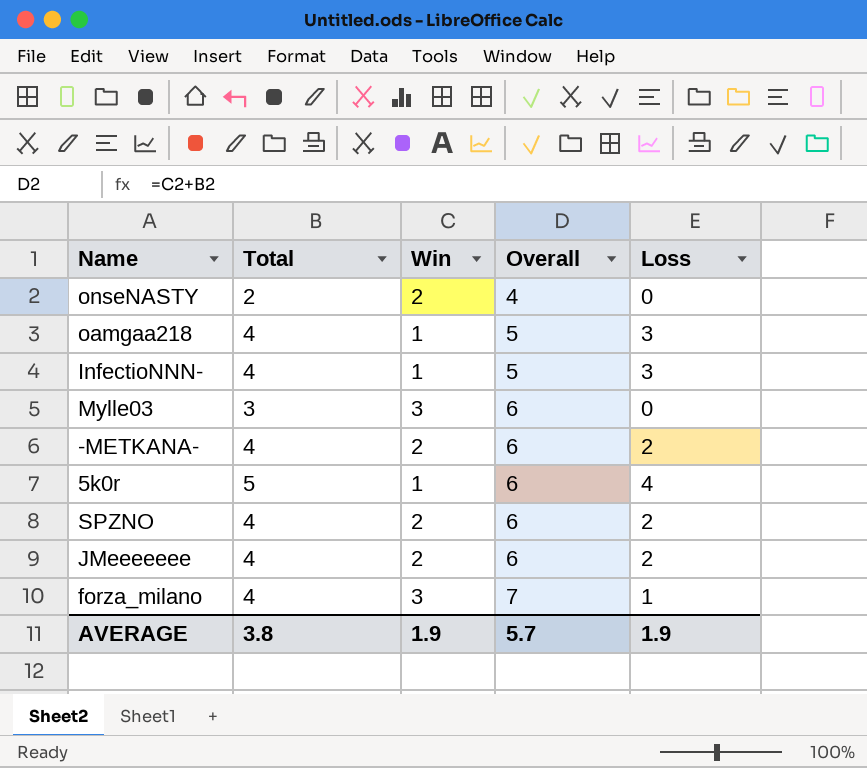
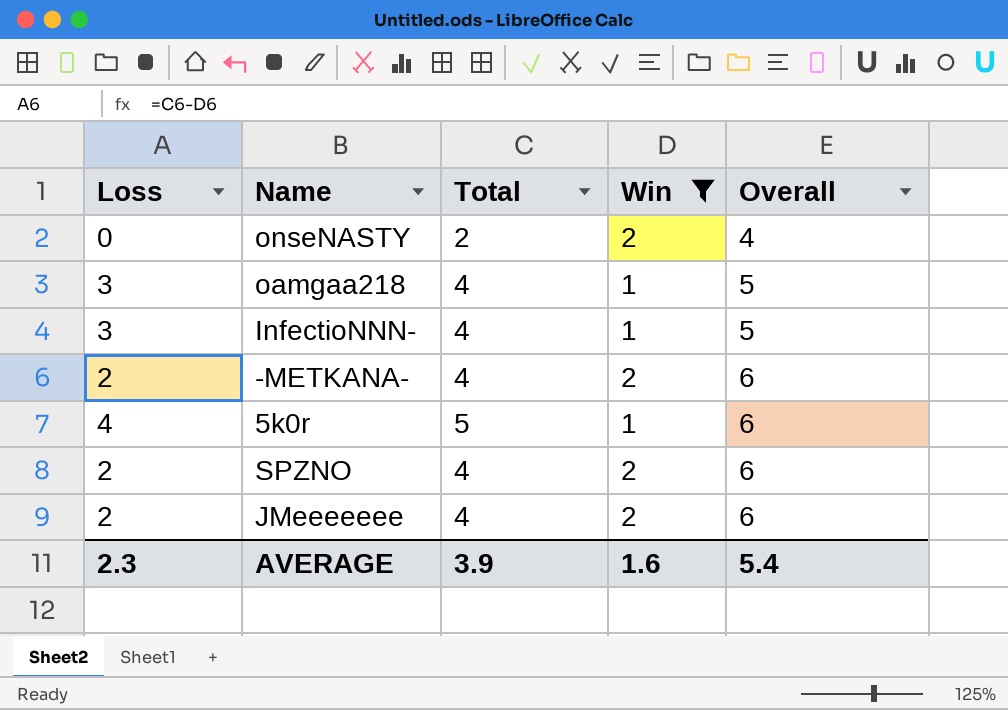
filter: none -> Win != 3
column Loss | position: 5 -> 1
AVERAGE | Loss: 1.9 -> 2.3
AVERAGE | Total: 3.8 -> 3.9
AVERAGE | Win: 1.9 -> 1.6
AVERAGE | Overall: 5.7 -> 5.4

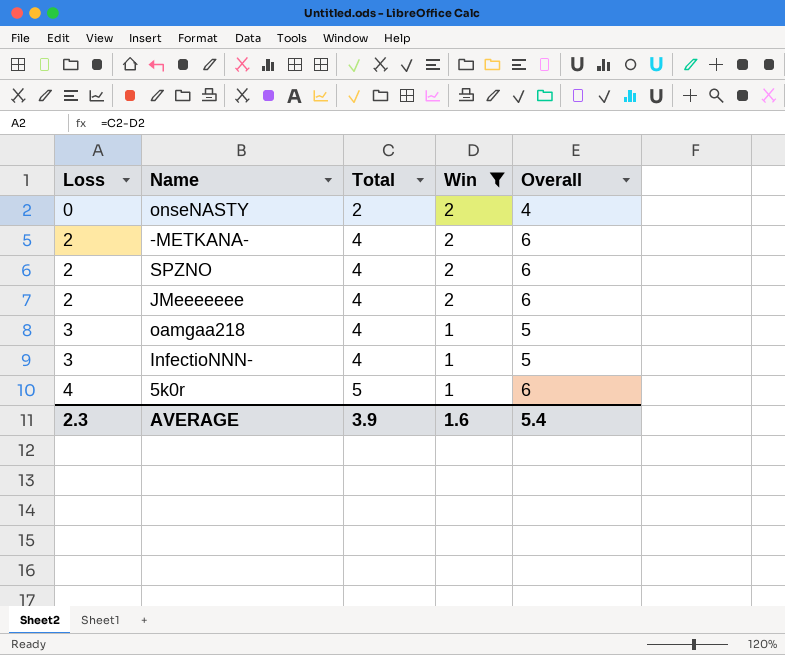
row order: Overall ascending -> Loss ascending

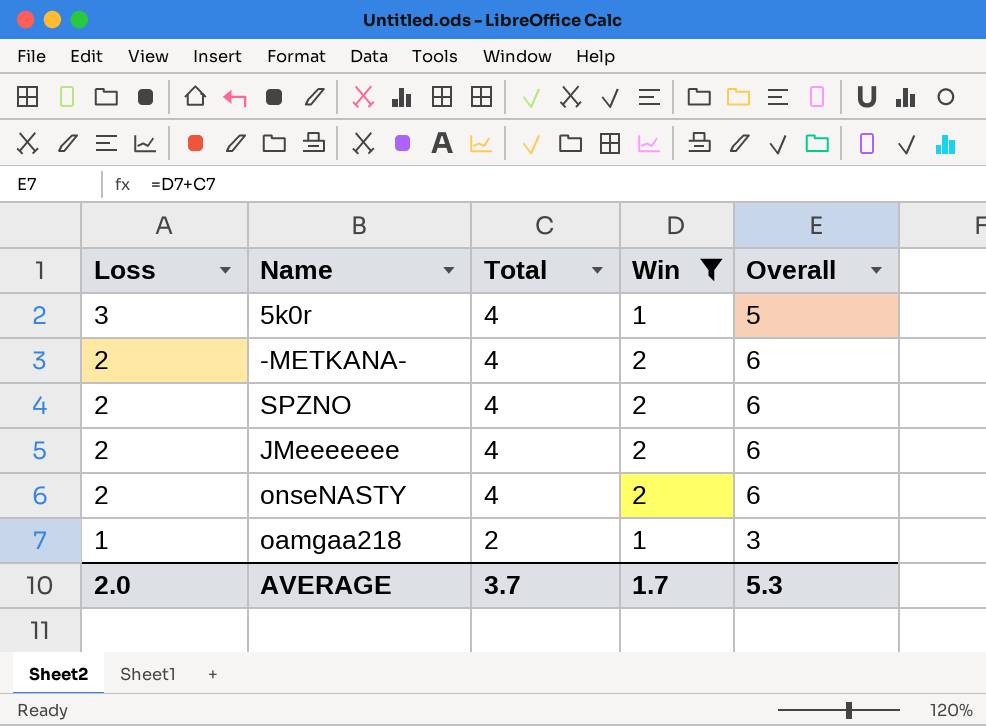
row order: Loss ascending -> Loss descending
row InfectioNNN-: 3 | 4 | 1 | 5 -> none
5k0r | Loss: 4 -> 3
5k0r | Total: 5 -> 4
5k0r | Overall: 6 -> 5
onseNASTY | Loss: 0 -> 2
onseNASTY | Total: 2 -> 4
onseNASTY | Overall: 4 -> 6
oamgaa218 | Loss: 3 -> 1
oamgaa218 | Total: 4 -> 2
oamgaa218 | Overall: 5 -> 3
AVERAGE | Loss: 2.3 -> 2.0
AVERAGE | Total: 3.9 -> 3.7
AVERAGE | Win: 1.6 -> 1.7
AVERAGE | Overall: 5.4 -> 5.3

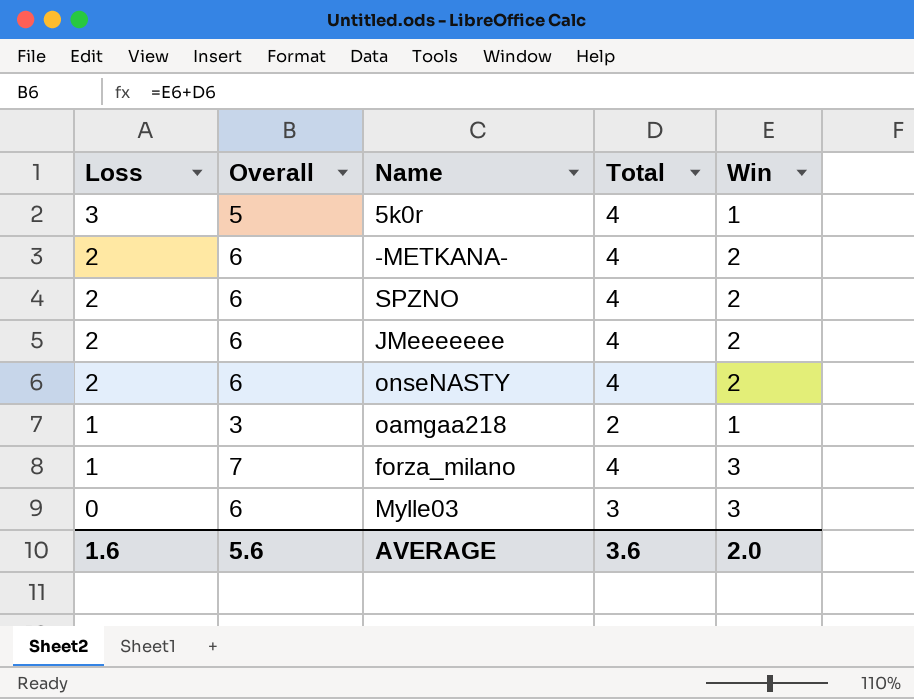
filter: Win != 3 -> none
column Overall | position: 5 -> 2
AVERAGE | Loss: 2.0 -> 1.6
AVERAGE | Overall: 5.3 -> 5.6
AVERAGE | Total: 3.7 -> 3.6
AVERAGE | Win: 1.7 -> 2.0

